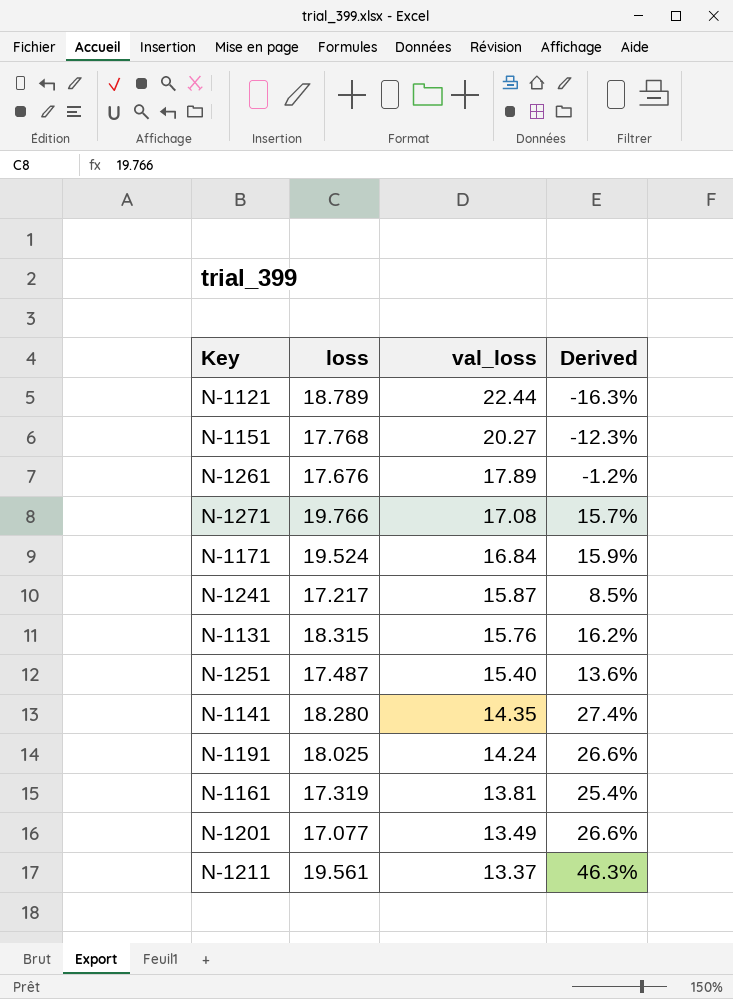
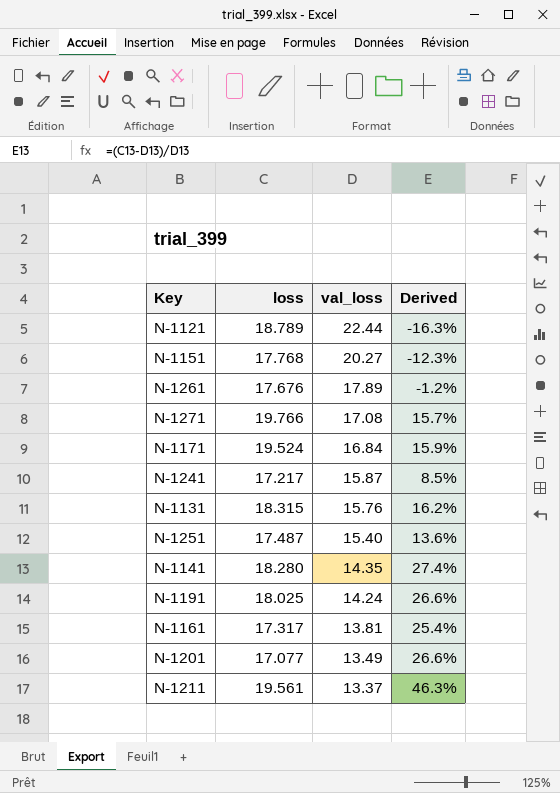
N-1161 | loss: 17.319 -> 17.317

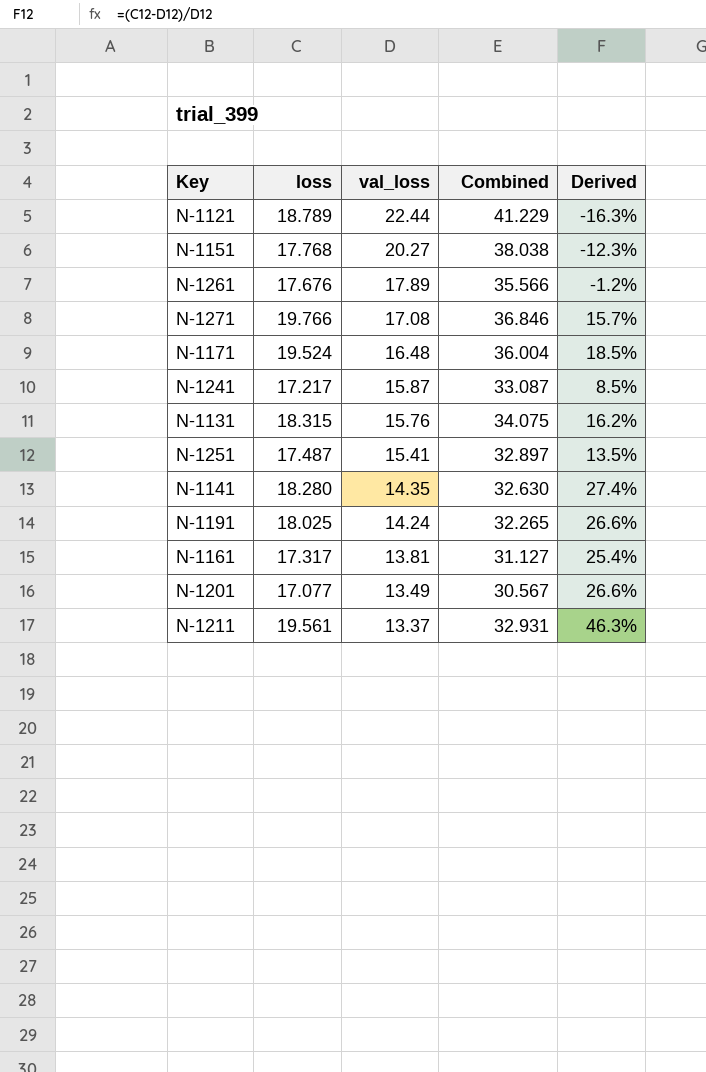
column Combined | formula: none -> [loss] + [val_loss]
N-1171 | val_loss: 16.84 -> 16.48
N-1171 | Derived: 15.9% -> 18.5%
N-1251 | val_loss: 15.40 -> 15.41
N-1251 | Derived: 13.6% -> 13.5%

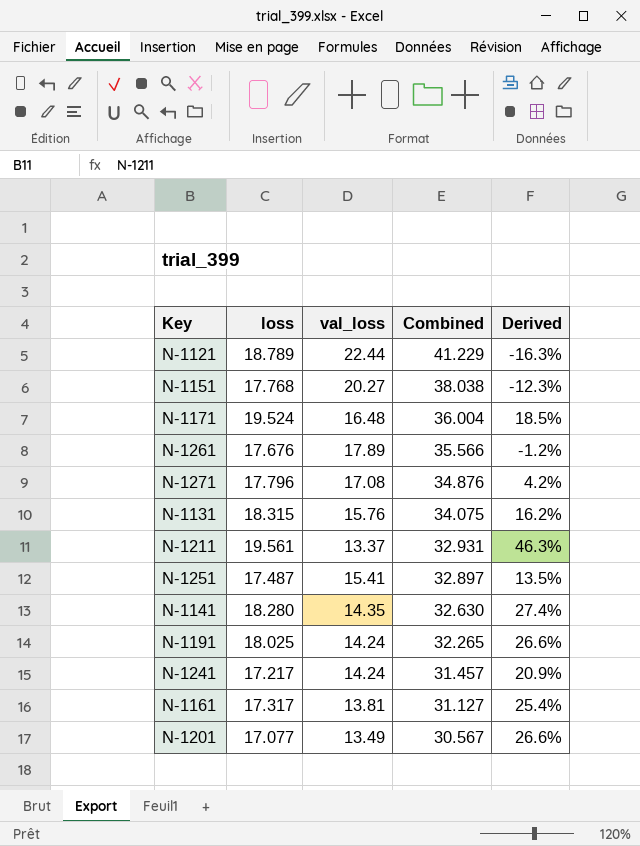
row order: val_loss descending -> Combined descending
N-1271 | loss: 19.766 -> 17.796
N-1271 | Combined: 36.846 -> 34.876
N-1271 | Derived: 15.7% -> 4.2%
N-1241 | val_loss: 15.87 -> 14.24
N-1241 | Combined: 33.087 -> 31.457
N-1241 | Derived: 8.5% -> 20.9%

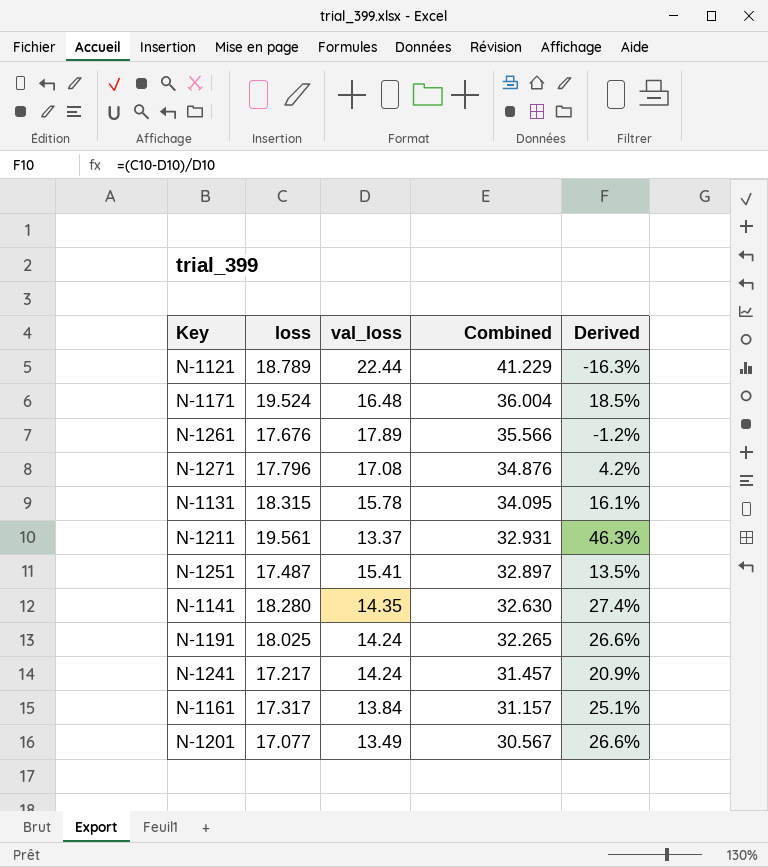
row N-1151: 17.768 | 20.27 | 38.038 | -12.3% -> none
N-1131 | val_loss: 15.76 -> 15.78
N-1131 | Combined: 34.075 -> 34.095
N-1131 | Derived: 16.2% -> 16.1%
N-1161 | val_loss: 13.81 -> 13.84
N-1161 | Combined: 31.127 -> 31.157
N-1161 | Derived: 25.4% -> 25.1%

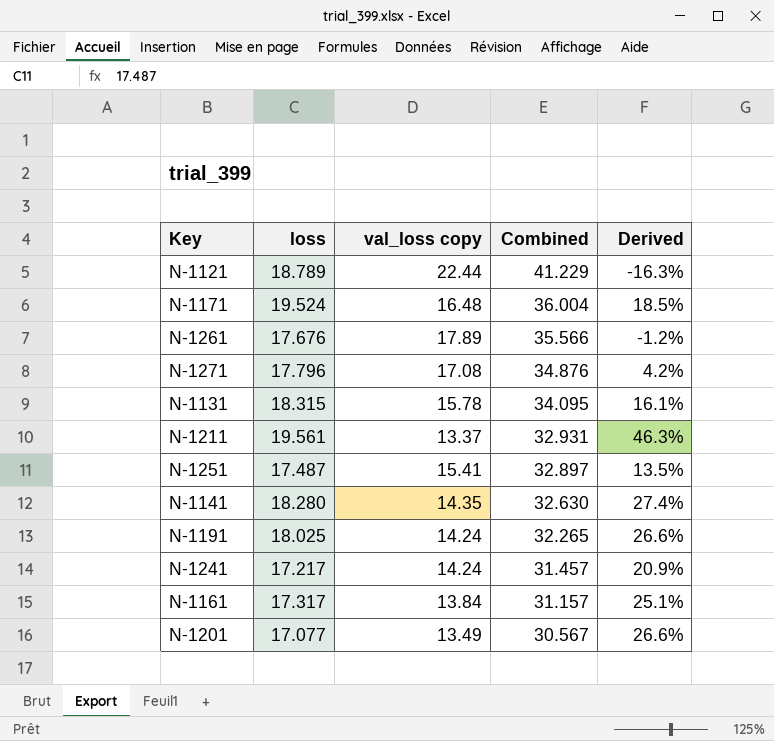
column name: val_loss -> val_loss copy

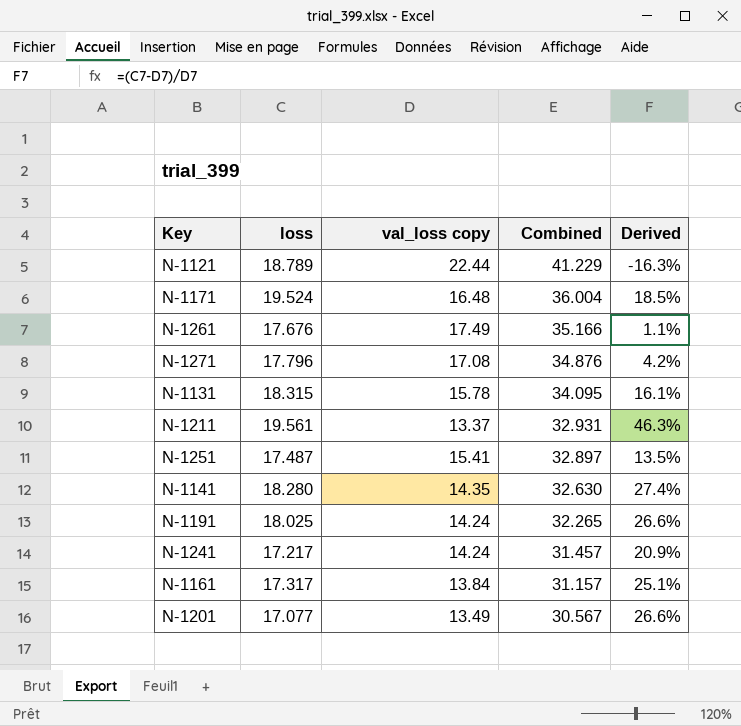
N-1261 | val_loss copy: 17.89 -> 17.49
N-1261 | Combined: 35.566 -> 35.166
N-1261 | Derived: -1.2% -> 1.1%

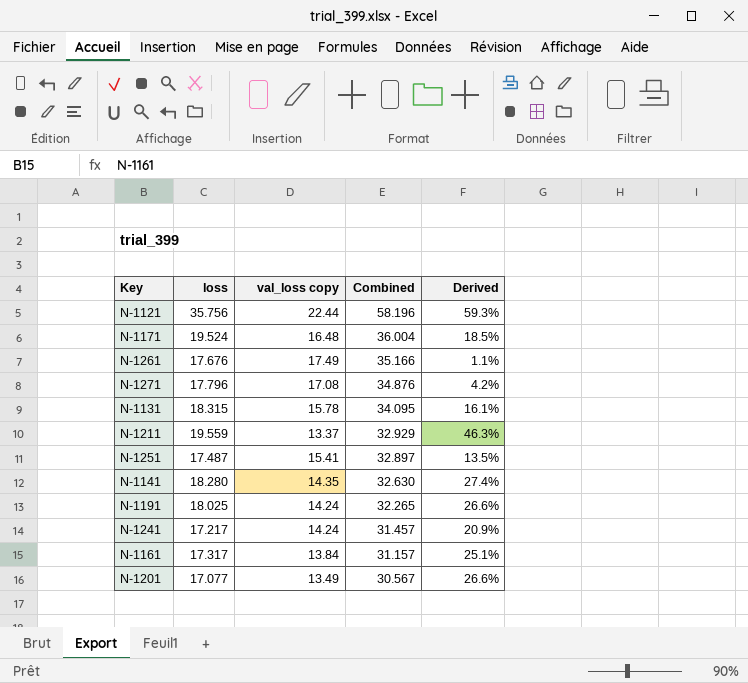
N-1121 | loss: 18.789 -> 35.756
N-1121 | Combined: 41.229 -> 58.196
N-1121 | Derived: -16.3% -> 59.3%
N-1211 | loss: 19.561 -> 19.559
N-1211 | Combined: 32.931 -> 32.929

